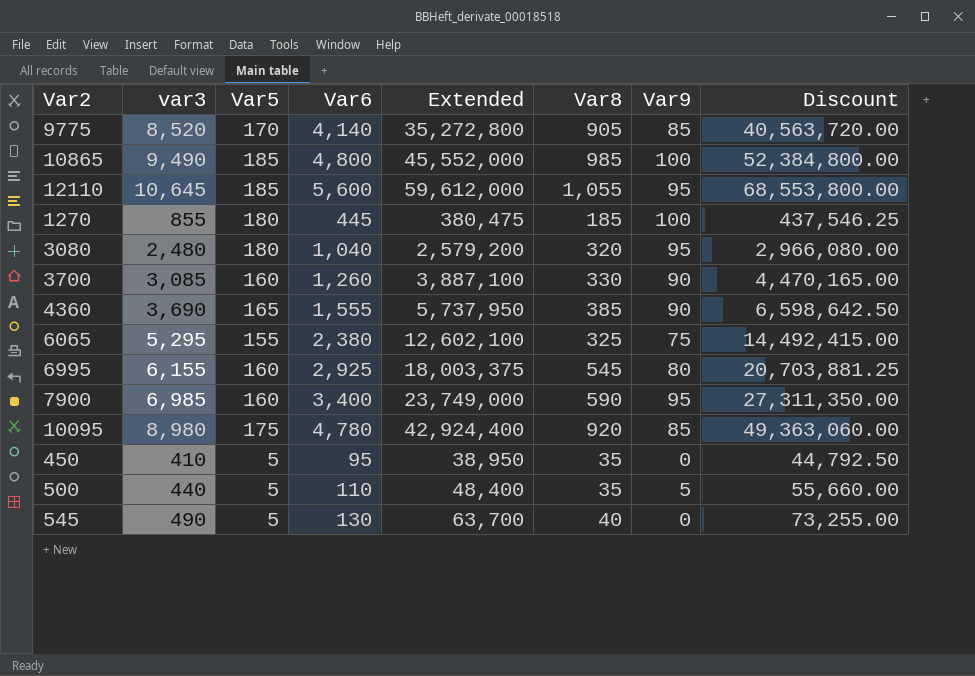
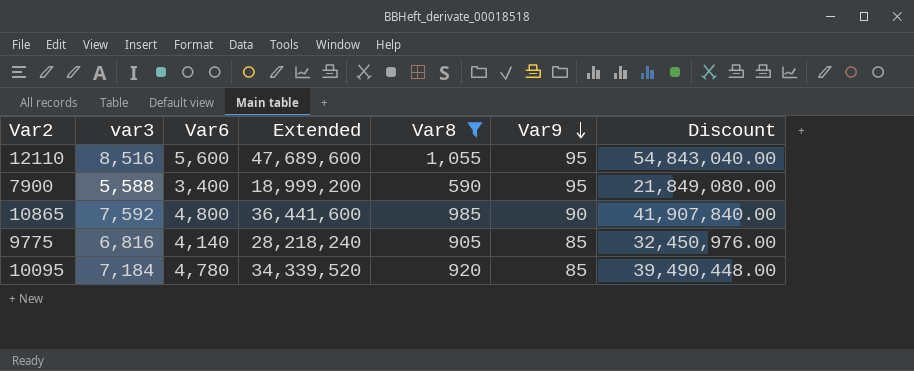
filter: none -> Var8 >= 590
row order: none -> Var9 descending
column Var5 | position: 3 -> none
12110 | var3: 10,645 -> 8,516
12110 | Extended: 59,612,000 -> 47,689,600
12110 | Discount: 68,553,800.00 -> 54,843,040.00
7900 | var3: 6,985 -> 5,588
7900 | Extended: 23,749,000 -> 18,999,200
7900 | Discount: 27,311,350.00 -> 21,849,080.00
10865 | var3: 9,490 -> 7,592
10865 | Extended: 45,552,000 -> 36,441,600
10865 | Var9: 100 -> 90
10865 | Discount: 52,384,800.00 -> 41,907,840.00
9775 | var3: 8,520 -> 6,816
9775 | Extended: 35,272,800 -> 28,218,240
9775 | Discount: 40,563,720.00 -> 32,450,976.00
10095 | var3: 8,980 -> 7,184
10095 | Extended: 42,924,400 -> 34,339,520
10095 | Discount: 49,363,060.00 -> 39,490,448.00

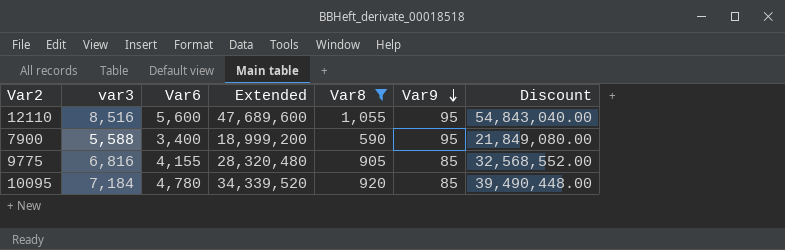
row 10865: 7,592 | 4,800 | 36,441,600 | 985 | 90 | 41,907,840.00 -> none
9775 | Var6: 4,140 -> 4,155
9775 | Extended: 28,218,240 -> 28,320,480
9775 | Discount: 32,450,976.00 -> 32,568,552.00

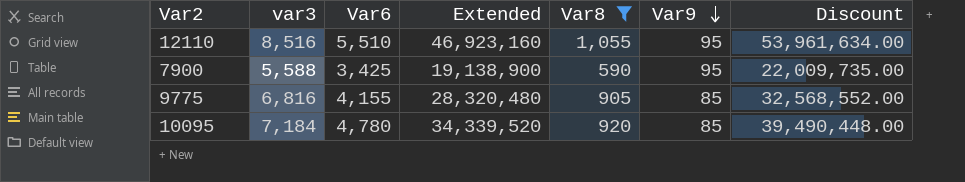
12110 | Var6: 5,600 -> 5,510
12110 | Extended: 47,689,600 -> 46,923,160
12110 | Discount: 54,843,040.00 -> 53,961,634.00
7900 | Var6: 3,400 -> 3,425
7900 | Extended: 18,999,200 -> 19,138,900
7900 | Discount: 21,849,080.00 -> 22,009,735.00

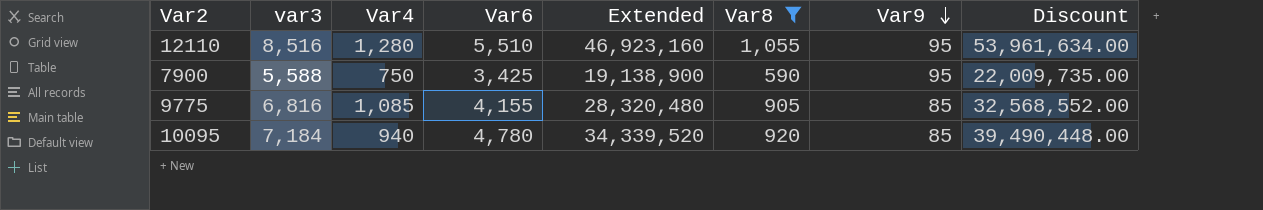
column Var4 | position: none -> 3

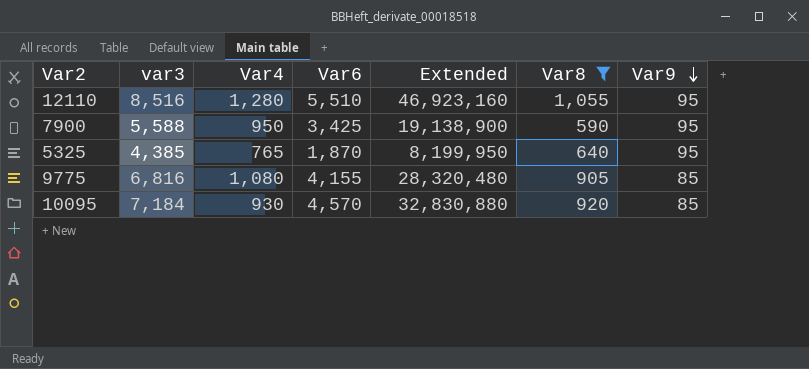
column Discount | formula: [Extended] * 1.15 -> none
7900 | Var4: 750 -> 950
row 5325: none -> 4,385 | 765 | 1,870 | 8,199,950 | 640 | 95
9775 | Var4: 1,085 -> 1,080
10095 | Var4: 940 -> 930
10095 | Var6: 4,780 -> 4,570
10095 | Extended: 34,339,520 -> 32,830,880

